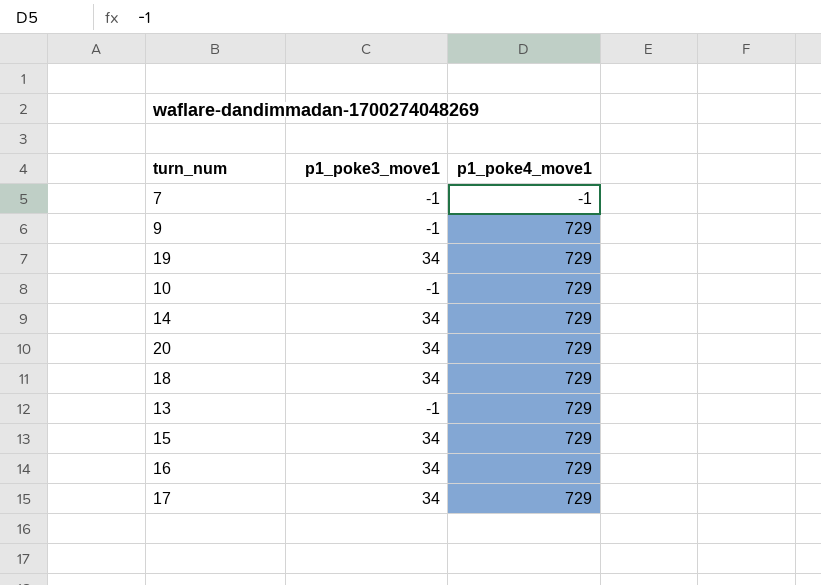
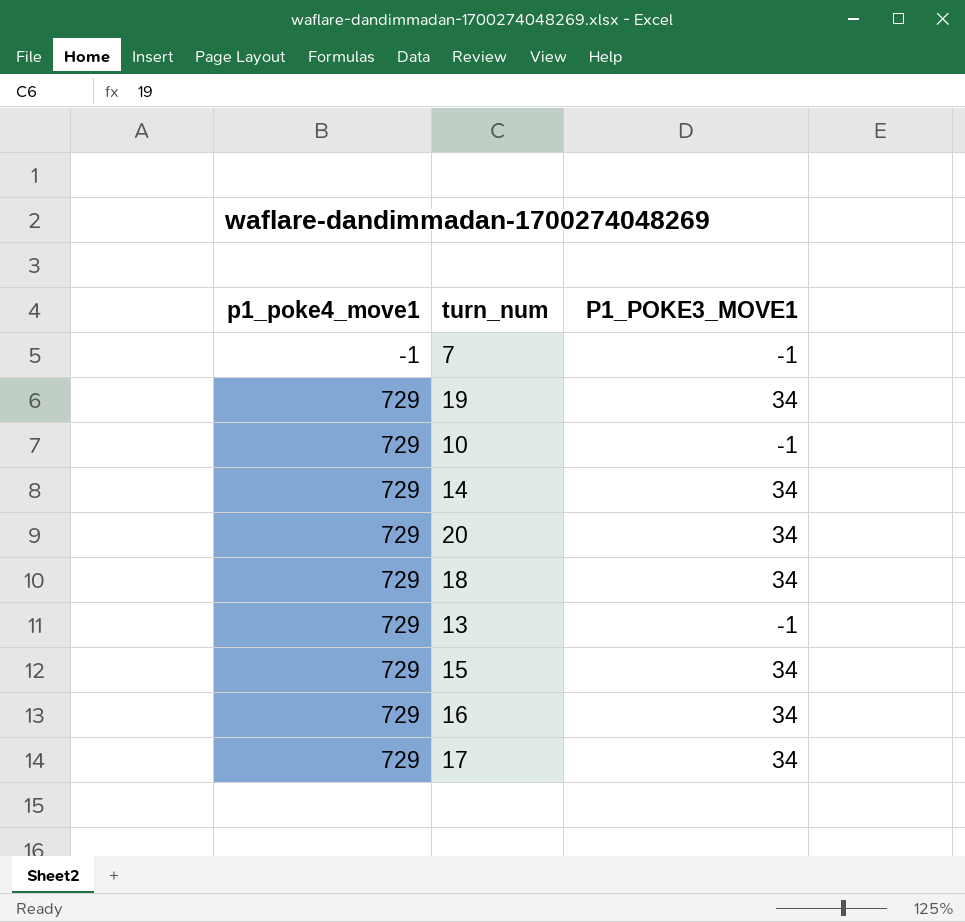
column p1_poke4_move1 | position: 3 -> 1
column name: p1_poke3_move1 -> P1_POKE3_MOVE1
row 9: -1 | 729 -> none

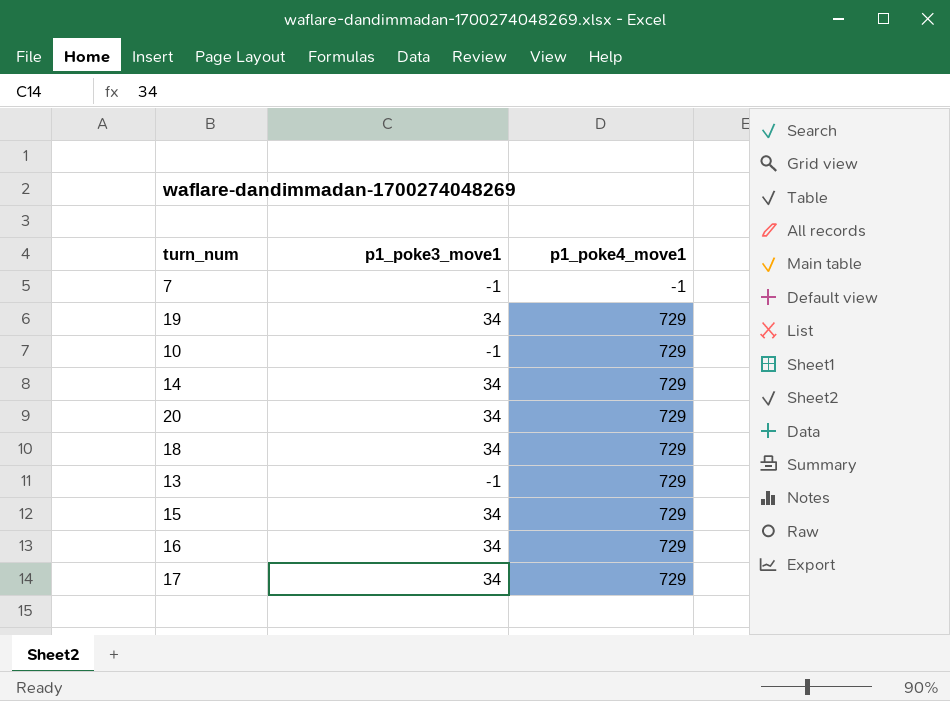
column name: P1_POKE3_MOVE1 -> p1_poke3_move1
column p1_poke4_move1 | position: 1 -> 3

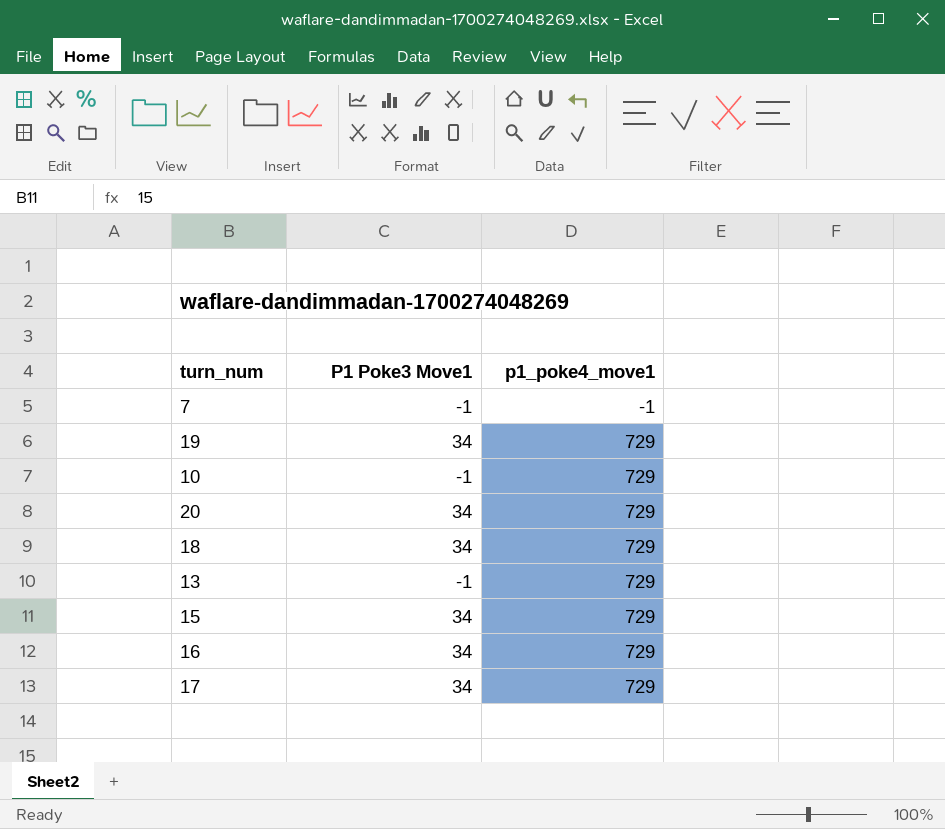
column name: p1_poke3_move1 -> P1 Poke3 Move1
row 14: 34 | 729 -> none

